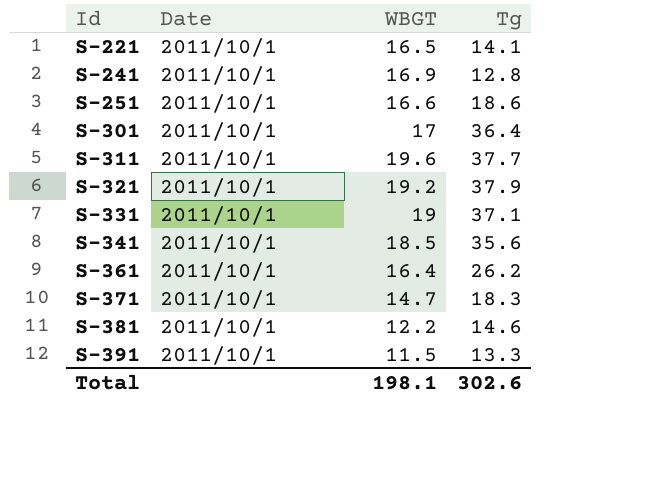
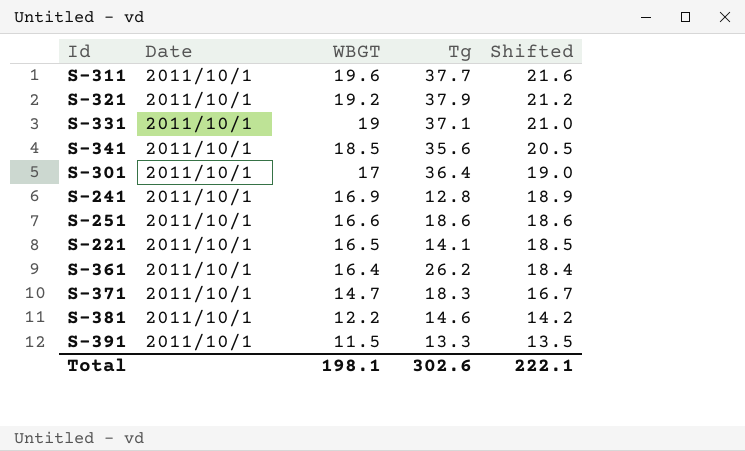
row order: Id ascending -> WBGT descending
column Shifted | formula: none -> [WBGT] + 2

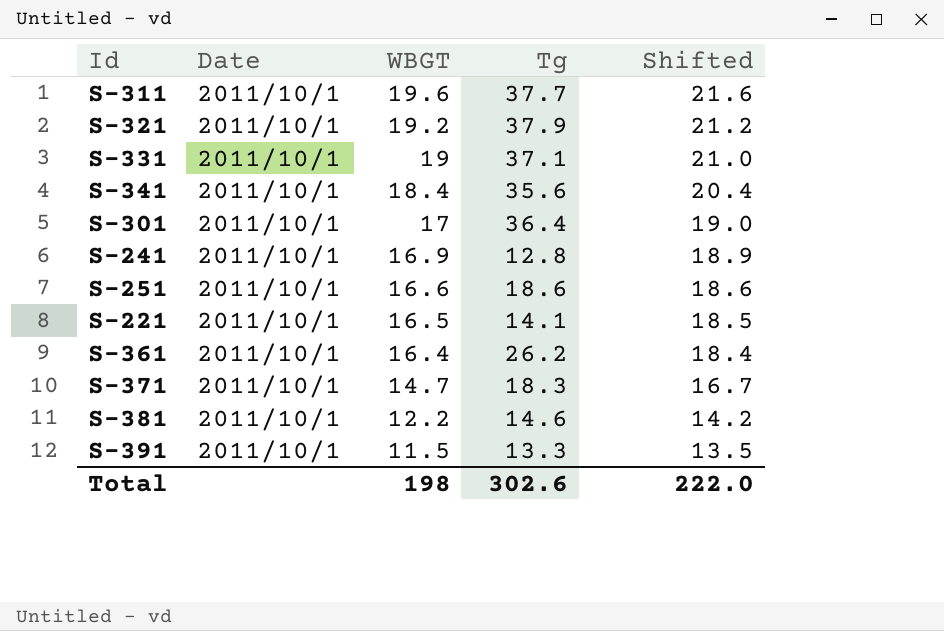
S-341 | WBGT: 18.5 -> 18.4
S-341 | Shifted: 20.5 -> 20.4
Total | WBGT: 198.1 -> 198
Total | Shifted: 222.1 -> 222.0

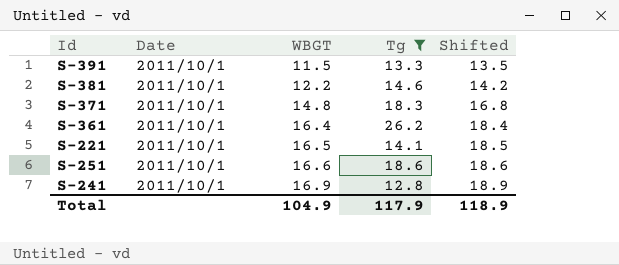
filter: none -> Tg <= 26.2
row order: WBGT descending -> WBGT ascending
S-371 | WBGT: 14.7 -> 14.8
S-371 | Shifted: 16.7 -> 16.8
Total | WBGT: 198 -> 104.9
Total | Tg: 302.6 -> 117.9
Total | Shifted: 222.0 -> 118.9

